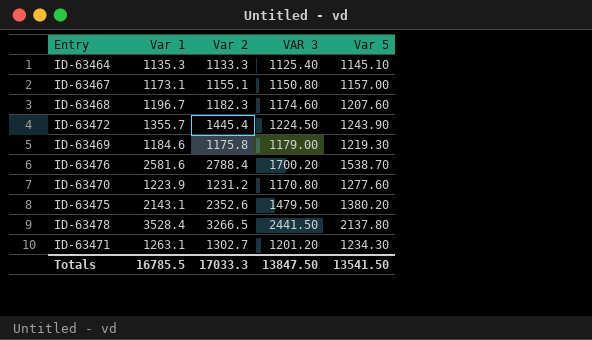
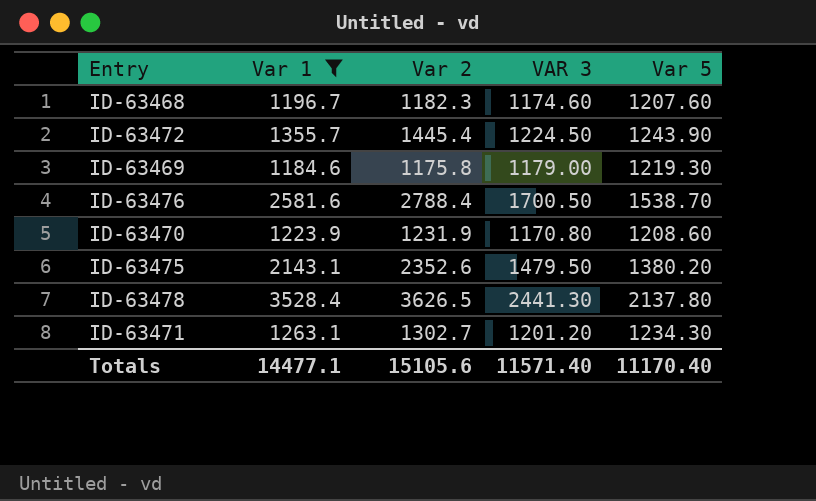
filter: none -> Var 1 >= 1184.6
ID-63476 | VAR 3: 1700.20 -> 1700.50
ID-63470 | Var 2: 1231.2 -> 1231.9
ID-63470 | Var 5: 1277.60 -> 1208.60
ID-63478 | Var 2: 3266.5 -> 3626.5
ID-63478 | VAR 3: 2441.50 -> 2441.30
Totals | Var 1: 16785.5 -> 14477.1
Totals | Var 2: 17033.3 -> 15105.6
Totals | VAR 3: 13847.50 -> 11571.40
Totals | Var 5: 13541.50 -> 11170.40

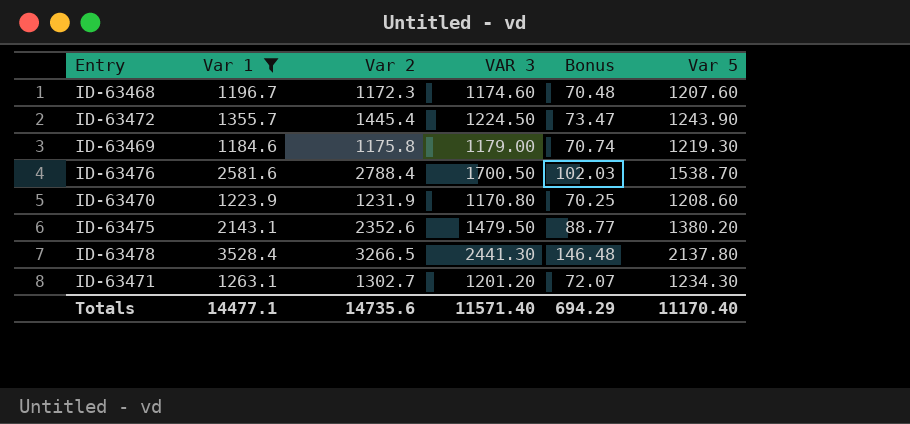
column Bonus | formula: none -> [VAR 3] * 0.06
ID-63468 | Var 2: 1182.3 -> 1172.3
ID-63478 | Var 2: 3626.5 -> 3266.5
Totals | Var 2: 15105.6 -> 14735.6

